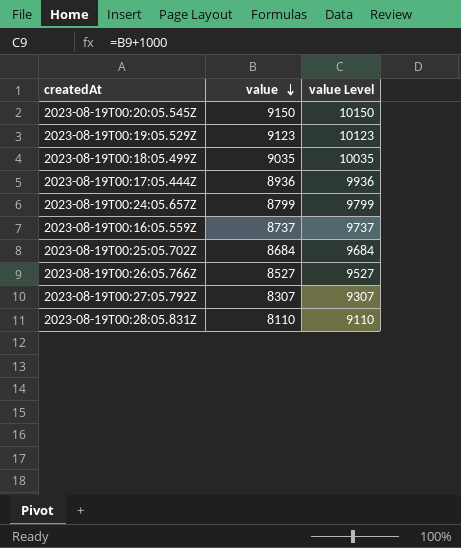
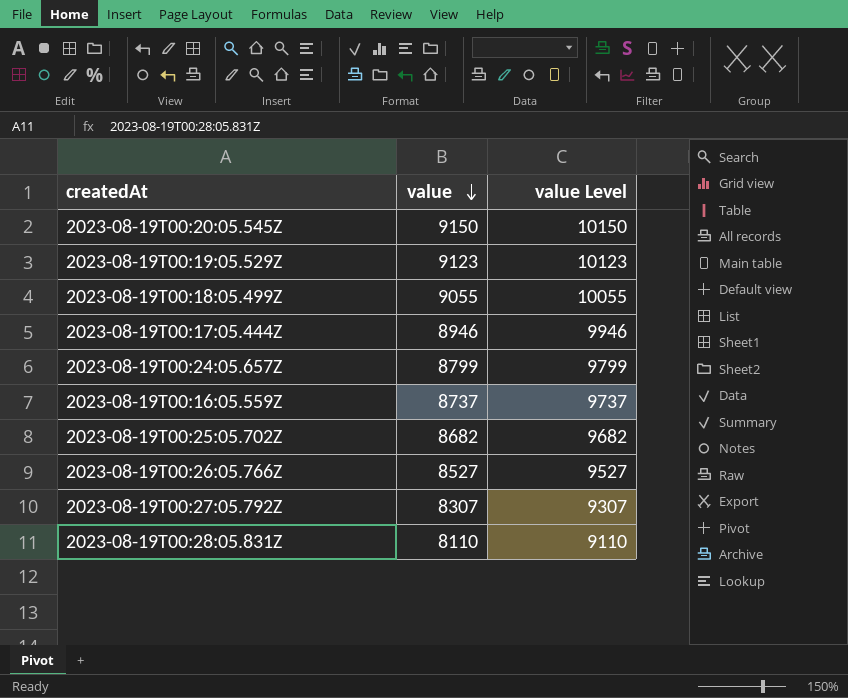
2023-08-19T00:18:05.499Z | value: 9035 -> 9055
2023-08-19T00:18:05.499Z | value Level: 10035 -> 10055
2023-08-19T00:17:05.444Z | value: 8936 -> 8946
2023-08-19T00:17:05.444Z | value Level: 9936 -> 9946
2023-08-19T00:25:05.702Z | value: 8684 -> 8682
2023-08-19T00:25:05.702Z | value Level: 9684 -> 9682

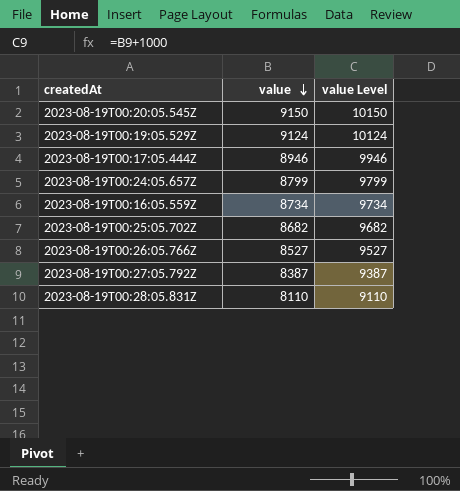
row 2023-08-19T00:18:05.499Z: 9055 | 10055 -> none
2023-08-19T00:19:05.529Z | value: 9123 -> 9124
2023-08-19T00:19:05.529Z | value Level: 10123 -> 10124
2023-08-19T00:16:05.559Z | value: 8737 -> 8734
2023-08-19T00:16:05.559Z | value Level: 9737 -> 9734
2023-08-19T00:27:05.792Z | value: 8307 -> 8387
2023-08-19T00:27:05.792Z | value Level: 9307 -> 9387

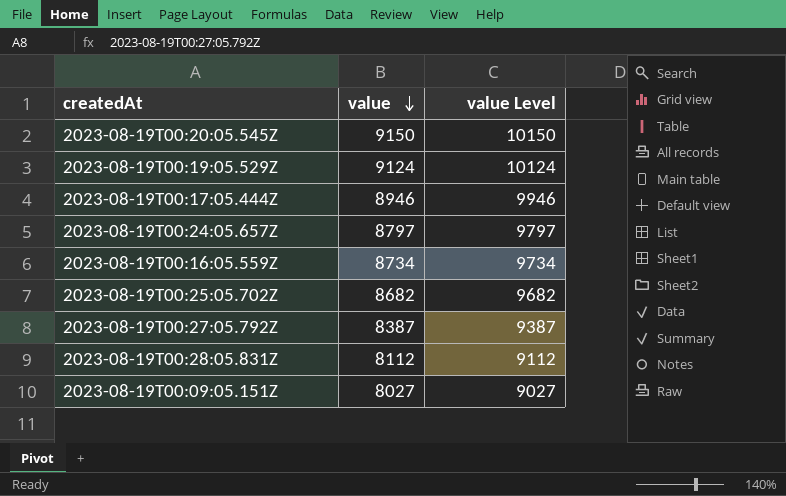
row 2023-08-19T00:26:05.766Z: 8527 | 9527 -> none
2023-08-19T00:24:05.657Z | value: 8799 -> 8797
2023-08-19T00:24:05.657Z | value Level: 9799 -> 9797
2023-08-19T00:28:05.831Z | value: 8110 -> 8112
2023-08-19T00:28:05.831Z | value Level: 9110 -> 9112
row 2023-08-19T00:09:05.151Z: none -> 8027 | 9027

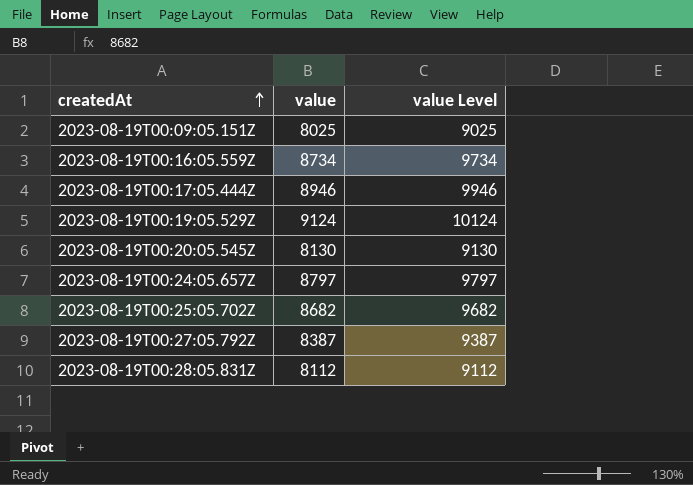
row order: value descending -> createdAt ascending
2023-08-19T00:09:05.151Z | value: 8027 -> 8025
2023-08-19T00:09:05.151Z | value Level: 9027 -> 9025
2023-08-19T00:20:05.545Z | value: 9150 -> 8130
2023-08-19T00:20:05.545Z | value Level: 10150 -> 9130

